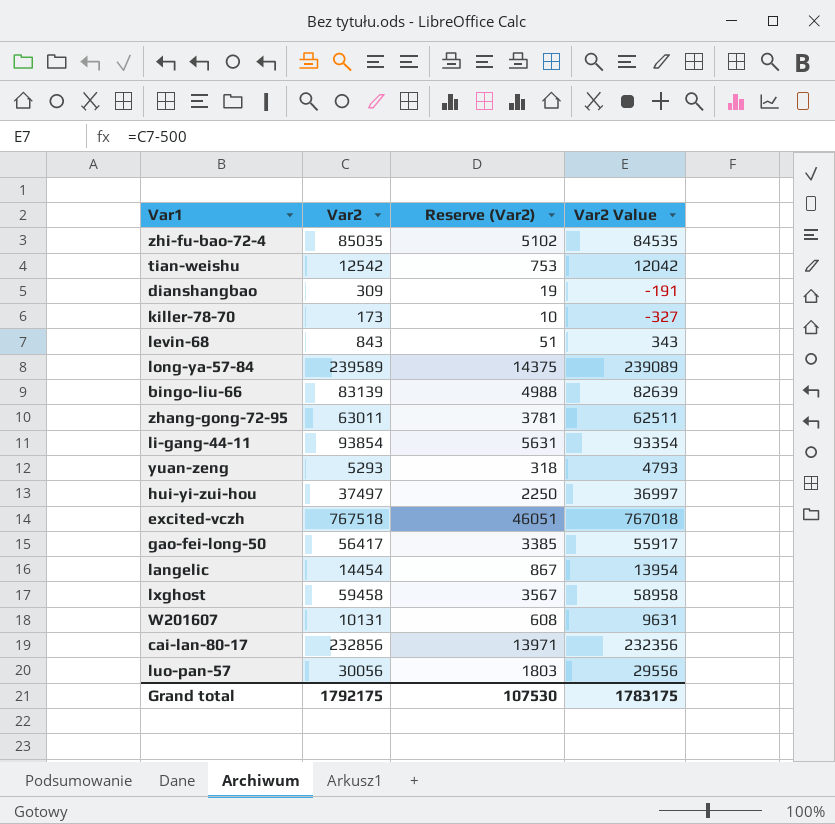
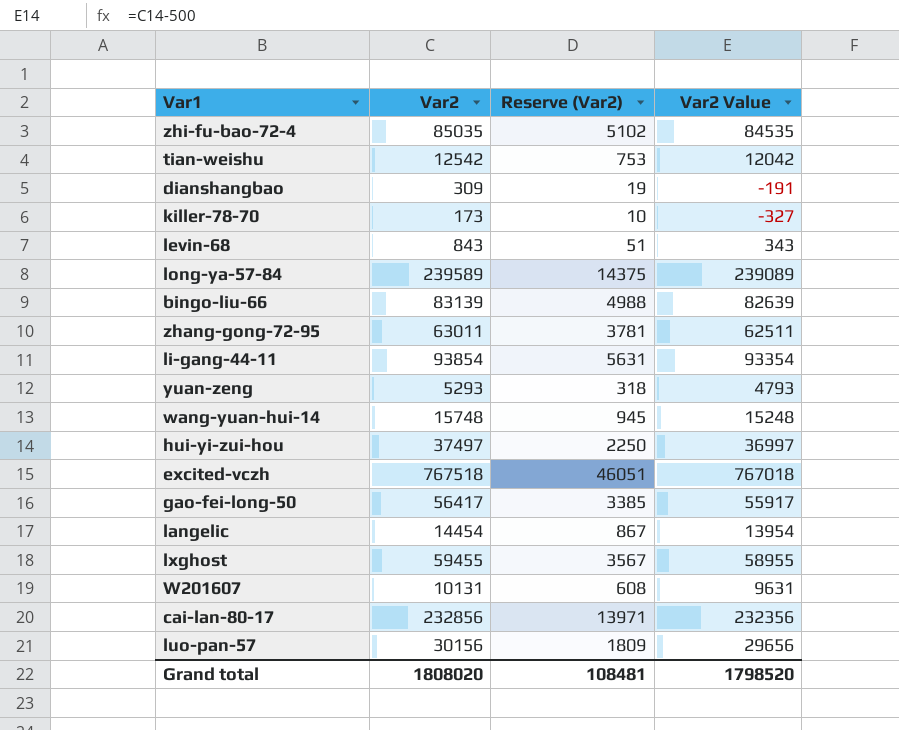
row wang-yuan-hui-14: none -> 15748 | 945 | 15248
lxghost | Var2: 59458 -> 59455
lxghost | Var2 Value: 58958 -> 58955
luo-pan-57 | Var2: 30056 -> 30156
luo-pan-57 | Reserve (Var2): 1803 -> 1809
luo-pan-57 | Var2 Value: 29556 -> 29656
Grand total | Var2: 1792175 -> 1808020
Grand total | Reserve (Var2): 107530 -> 108481
Grand total | Var2 Value: 1783175 -> 1798520

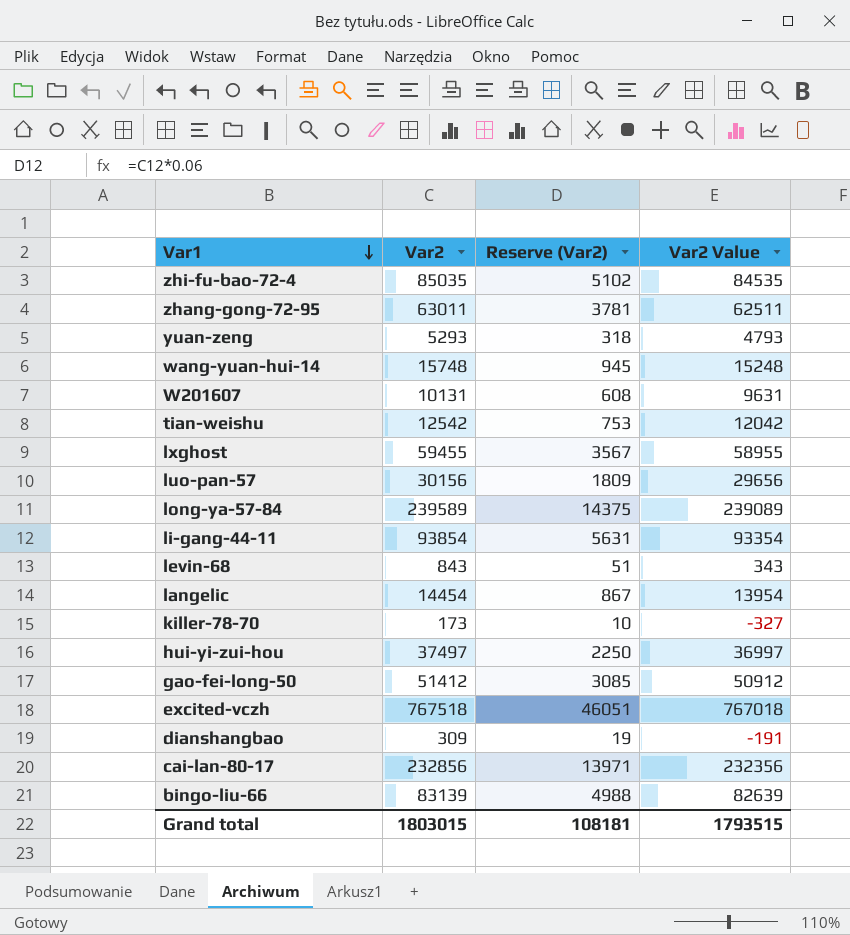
row order: none -> Var1 descending
gao-fei-long-50 | Var2: 56417 -> 51412
gao-fei-long-50 | Reserve (Var2): 3385 -> 3085
gao-fei-long-50 | Var2 Value: 55917 -> 50912
Grand total | Var2: 1808020 -> 1803015
Grand total | Reserve (Var2): 108481 -> 108181
Grand total | Var2 Value: 1798520 -> 1793515

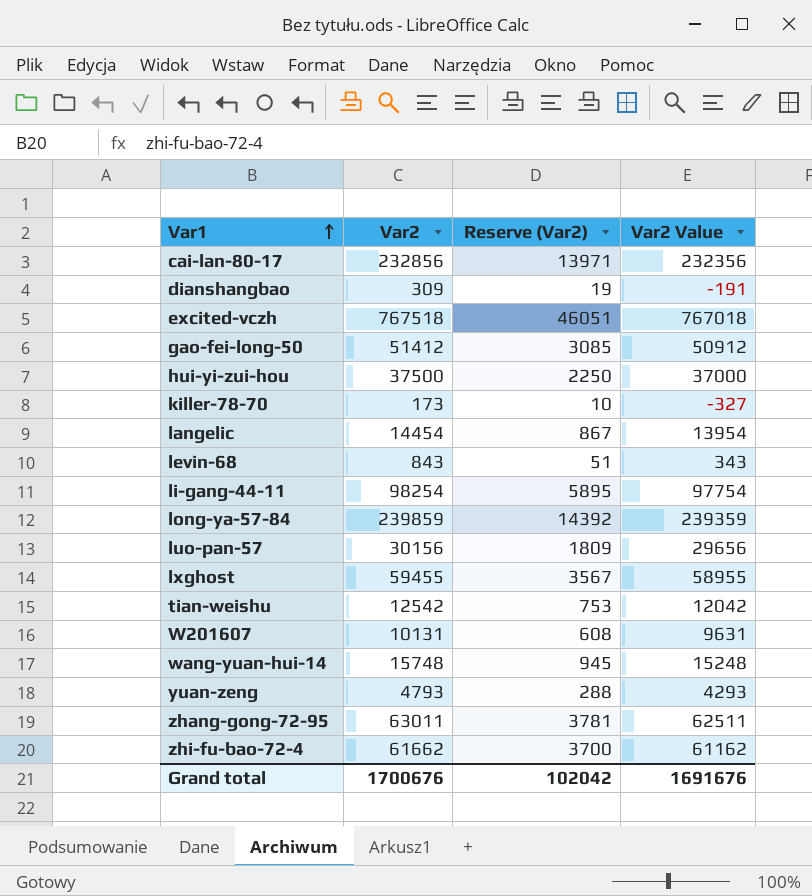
row order: Var1 descending -> Var1 ascending
row bingo-liu-66: 83139 | 4988 | 82639 -> none
hui-yi-zui-hou | Var2: 37497 -> 37500
hui-yi-zui-hou | Var2 Value: 36997 -> 37000
li-gang-44-11 | Var2: 93854 -> 98254
li-gang-44-11 | Reserve (Var2): 5631 -> 5895
li-gang-44-11 | Var2 Value: 93354 -> 97754
long-ya-57-84 | Var2: 239589 -> 239859
long-ya-57-84 | Reserve (Var2): 14375 -> 14392
long-ya-57-84 | Var2 Value: 239089 -> 239359
yuan-zeng | Var2: 5293 -> 4793
yuan-zeng | Reserve (Var2): 318 -> 288
yuan-zeng | Var2 Value: 4793 -> 4293
zhi-fu-bao-72-4 | Var2: 85035 -> 61662
zhi-fu-bao-72-4 | Reserve (Var2): 5102 -> 3700
zhi-fu-bao-72-4 | Var2 Value: 84535 -> 61162
Grand total | Var2: 1803015 -> 1700676
Grand total | Reserve (Var2): 108181 -> 102042
Grand total | Var2 Value: 1793515 -> 1691676

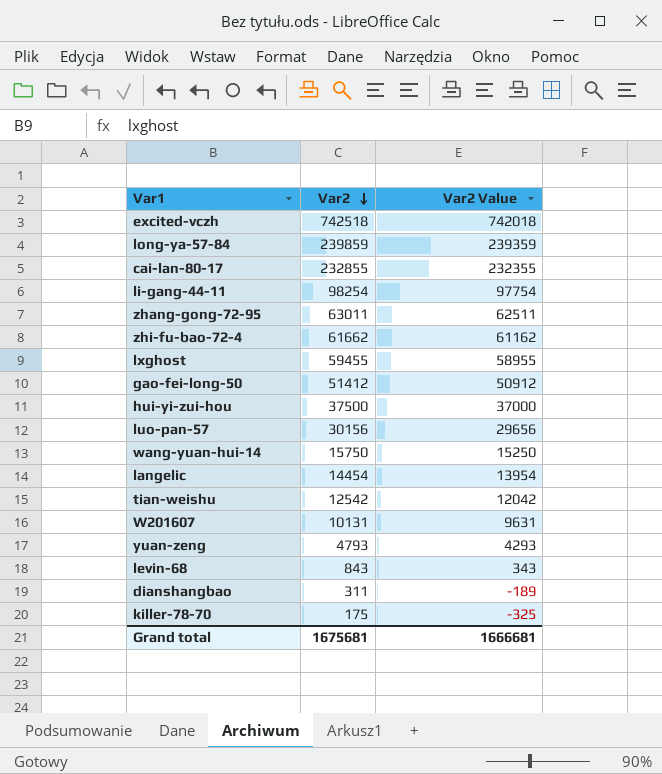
row order: Var1 ascending -> Var2 descending
column Reserve (Var2) | formula: [Var2] * 0.06 -> none
excited-vczh | Var2: 767518 -> 742518
excited-vczh | Var2 Value: 767018 -> 742018
cai-lan-80-17 | Var2: 232856 -> 232855
cai-lan-80-17 | Var2 Value: 232356 -> 232355
wang-yuan-hui-14 | Var2: 15748 -> 15750
wang-yuan-hui-14 | Var2 Value: 15248 -> 15250
dianshangbao | Var2: 309 -> 311
dianshangbao | Var2 Value: -191 -> -189
killer-78-70 | Var2: 173 -> 175
killer-78-70 | Var2 Value: -327 -> -325
Grand total | Var2: 1700676 -> 1675681
Grand total | Var2 Value: 1691676 -> 1666681

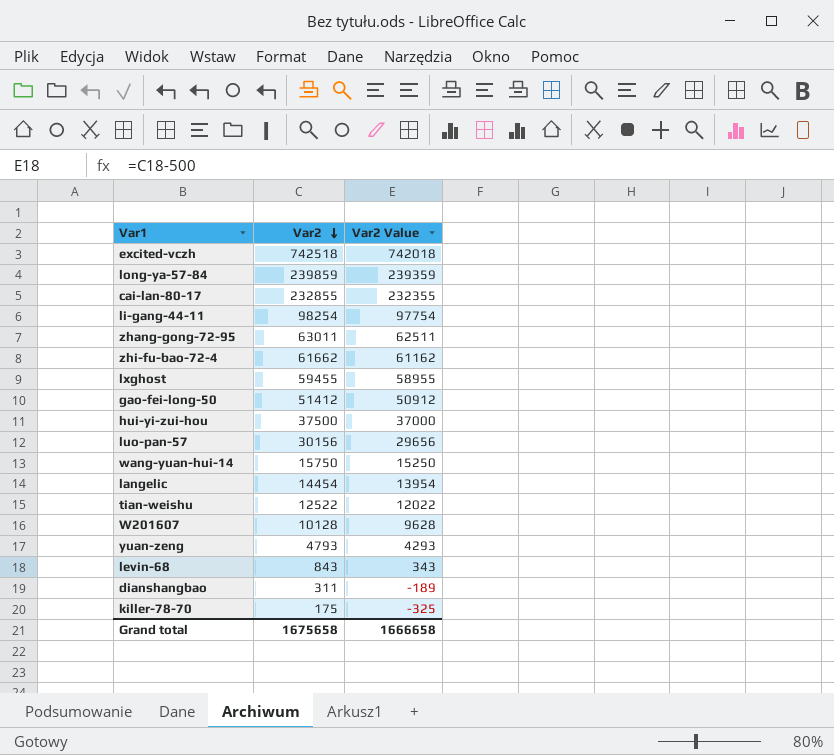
tian-weishu | Var2: 12542 -> 12522
tian-weishu | Var2 Value: 12042 -> 12022
W201607 | Var2: 10131 -> 10128
W201607 | Var2 Value: 9631 -> 9628
Grand total | Var2: 1675681 -> 1675658
Grand total | Var2 Value: 1666681 -> 1666658

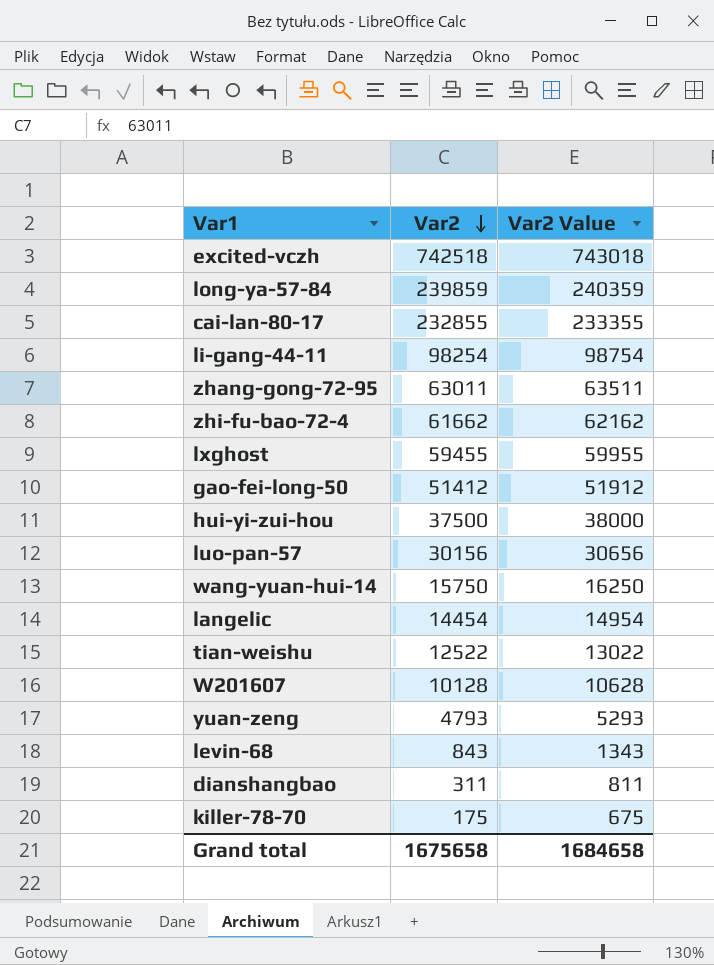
column Var2 Value | formula: [Var2] - 500 -> [Var2] + 500
Grand total | Var2 Value: 1666658 -> 1684658

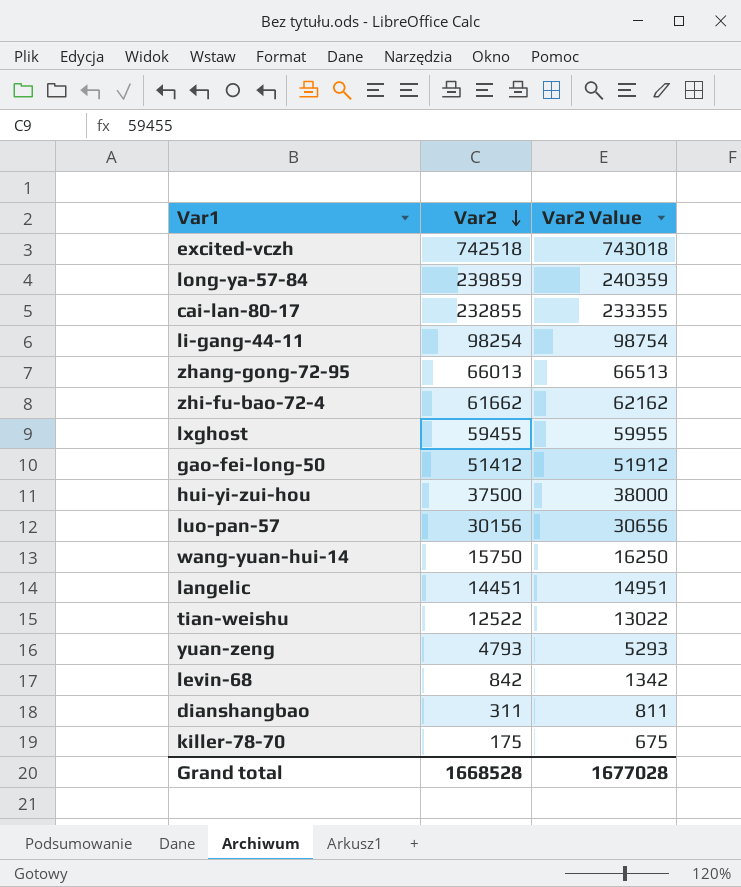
row W201607: 10128 | 10628 -> none
zhang-gong-72-95 | Var2: 63011 -> 66013
zhang-gong-72-95 | Var2 Value: 63511 -> 66513
langelic | Var2: 14454 -> 14451
langelic | Var2 Value: 14954 -> 14951
levin-68 | Var2: 843 -> 842
levin-68 | Var2 Value: 1343 -> 1342
Grand total | Var2: 1675658 -> 1668528
Grand total | Var2 Value: 1684658 -> 1677028

